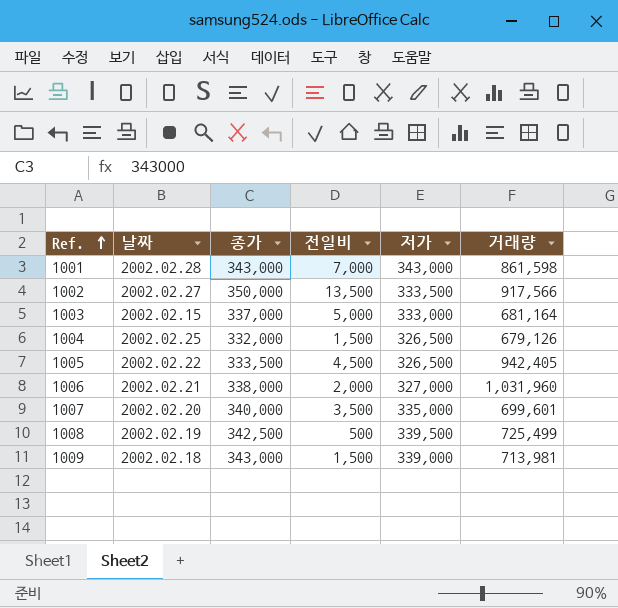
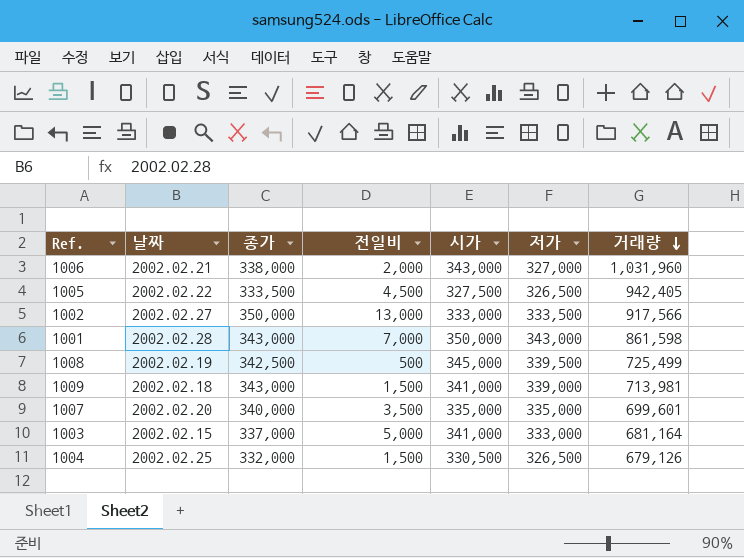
row order: Ref. ascending -> 거래량 descending
column 시가 | position: none -> 5
1002 | 전일비: 13,500 -> 13,000

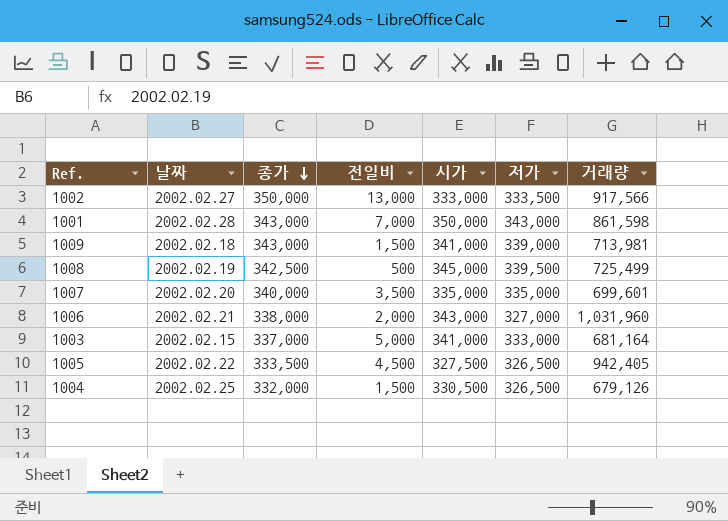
row order: 거래량 descending -> 종가 descending

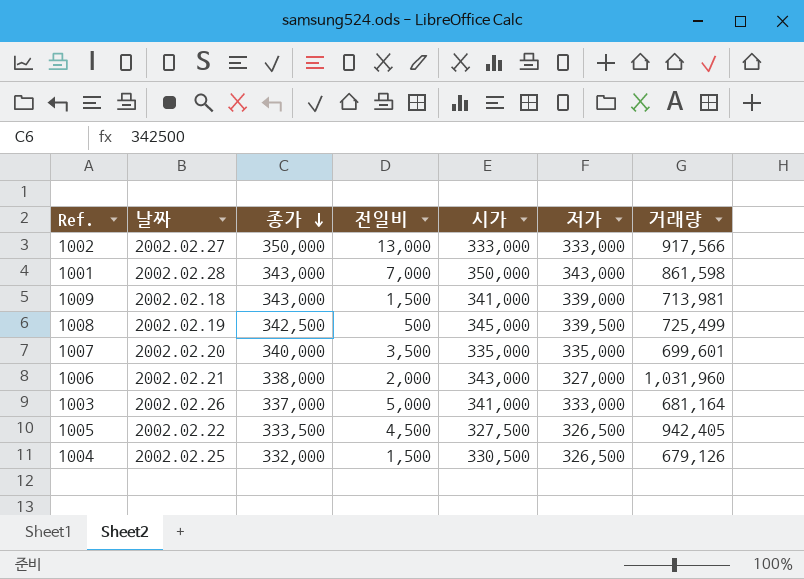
1002 | 저가: 333,500 -> 333,000
1003 | 날짜: 2002.02.15 -> 2002.02.26

